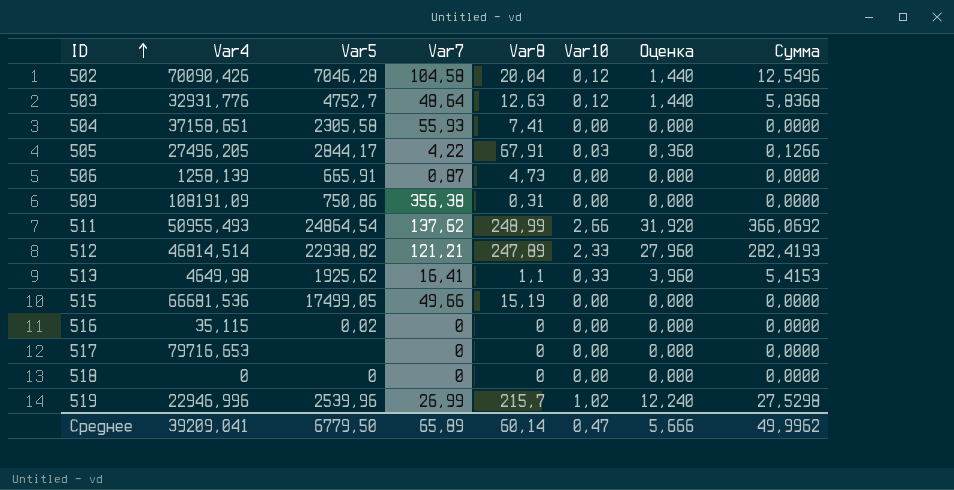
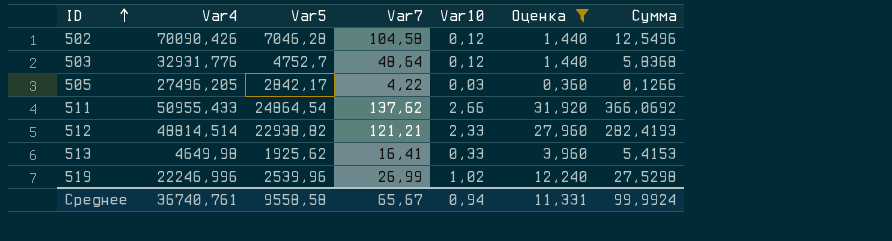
filter: none -> Оценка != 0,000
column Var8 | position: 5 -> none
505 | Var5: 2844,17 -> 2842,17
511 | Var4: 50955,493 -> 50955,433
512 | Var4: 46814,514 -> 48814,514
519 | Var4: 22946,996 -> 22246,996
Среднее | Var4: 39209,041 -> 36740,761
Среднее | Var5: 6779,50 -> 9558,58
Среднее | Var7: 65,89 -> 65,67
Среднее | Var10: 0,47 -> 0,94
Среднее | Оценка: 5,666 -> 11,331
Среднее | Сумма: 49,9962 -> 99,9924

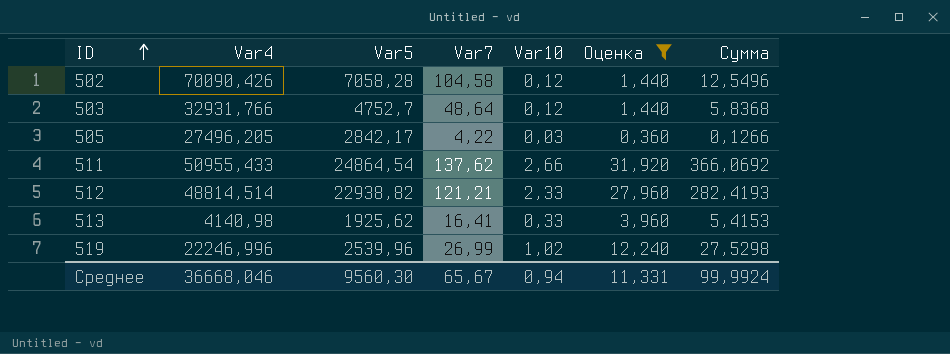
502 | Var5: 7046,28 -> 7058,28
503 | Var4: 32931,776 -> 32931,766
513 | Var4: 4649,98 -> 4140,98
Среднее | Var4: 36740,761 -> 36668,046
Среднее | Var5: 9558,58 -> 9560,30

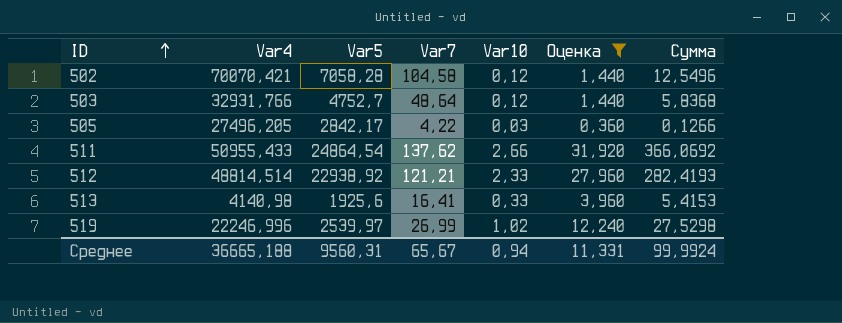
502 | Var4: 70090,426 -> 70070,421
512 | Var5: 22938,82 -> 22938,92
513 | Var5: 1925,62 -> 1925,6
519 | Var5: 2539,96 -> 2539,97
Среднее | Var4: 36668,046 -> 36665,188
Среднее | Var5: 9560,30 -> 9560,31

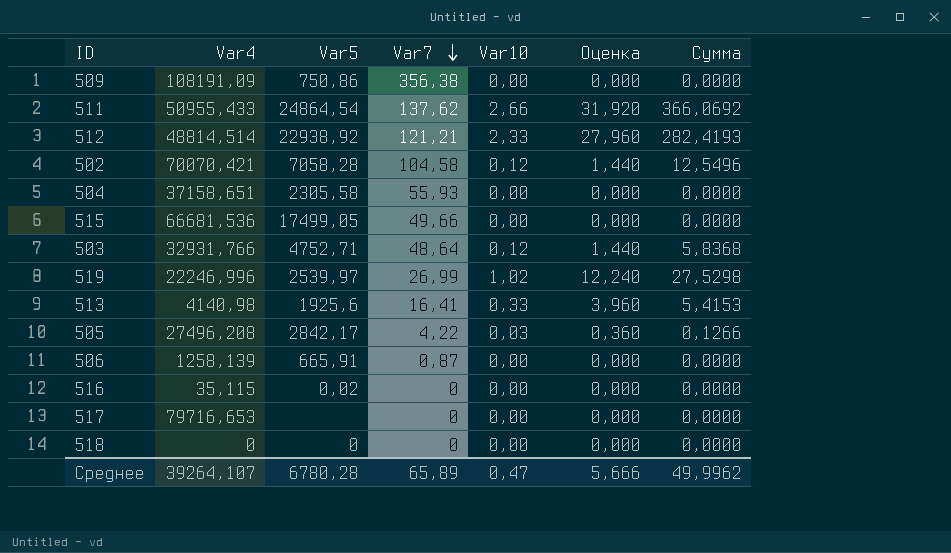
filter: Оценка != 0,000 -> none
row order: ID ascending -> Var7 descending
503 | Var5: 4752,7 -> 4752,71
505 | Var4: 27496,205 -> 27496,208
Среднее | Var4: 36665,188 -> 39264,107
Среднее | Var5: 9560,31 -> 6780,28
Среднее | Var7: 65,67 -> 65,89
Среднее | Var10: 0,94 -> 0,47
Среднее | Оценка: 11,331 -> 5,666
Среднее | Сумма: 99,9924 -> 49,9962

